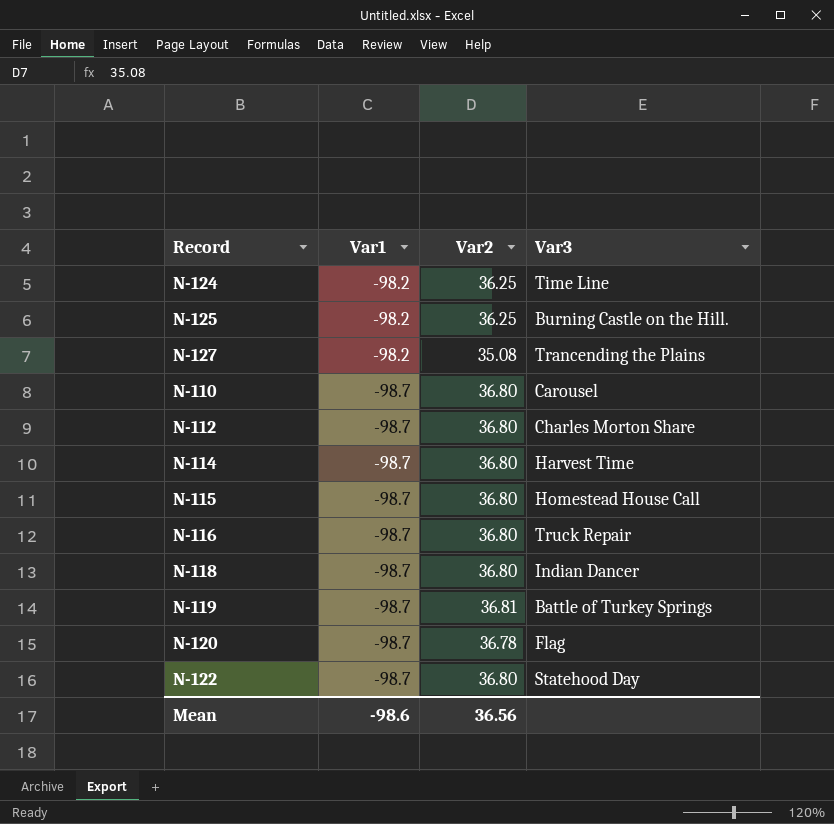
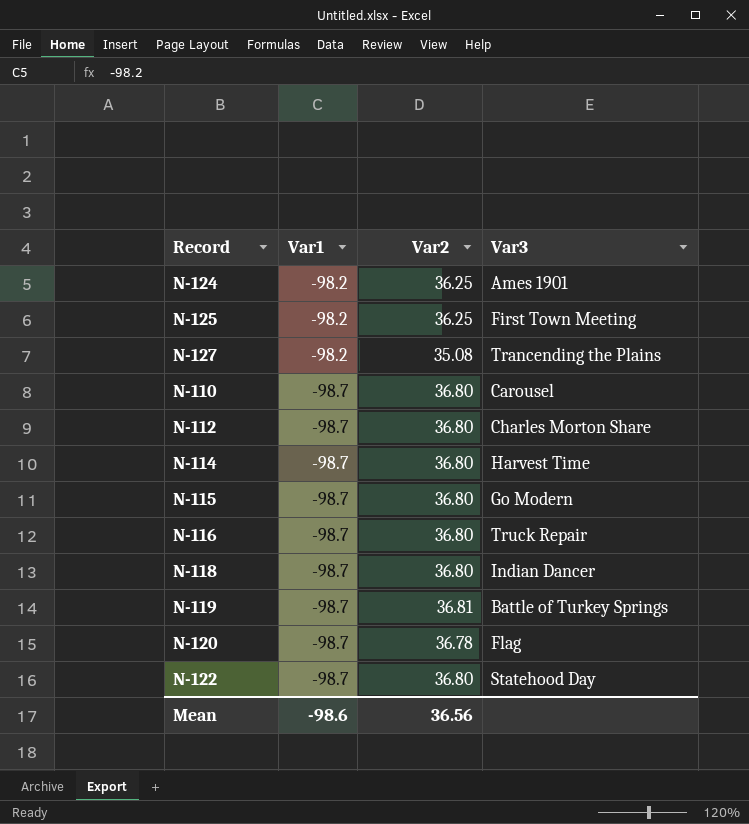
N-124 | Var3: Time Line -> Ames 1901
N-125 | Var3: Burning Castle on the Hill. -> First Town Meeting
N-115 | Var3: Homestead House Call -> Go Modern

